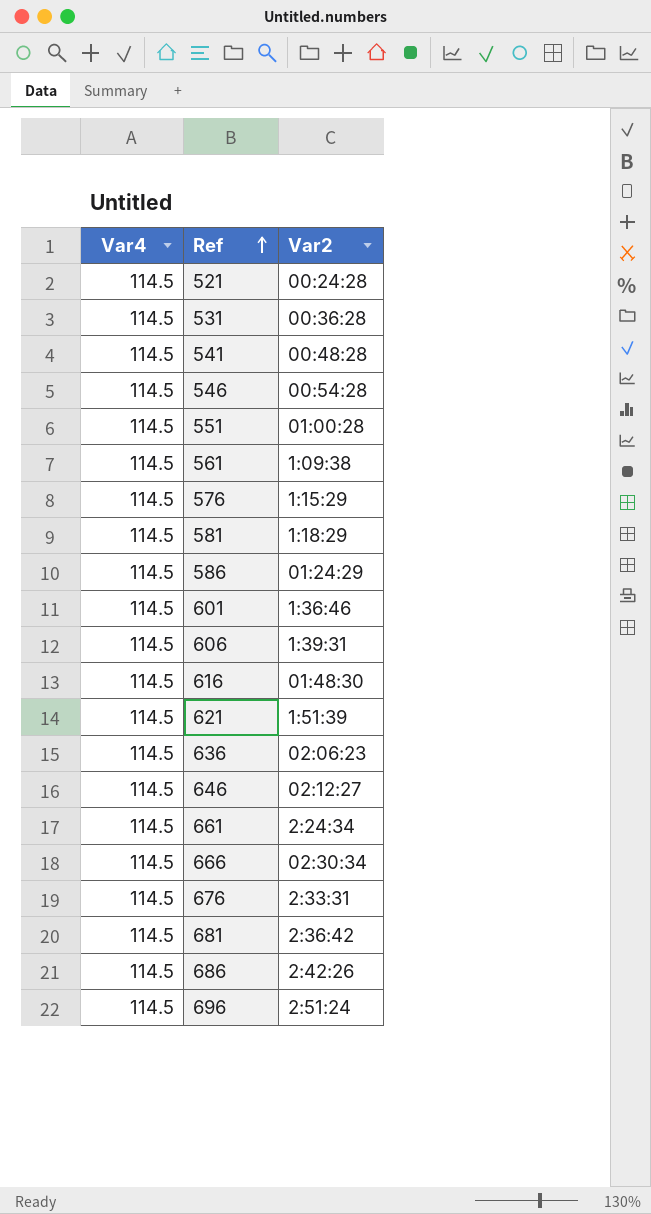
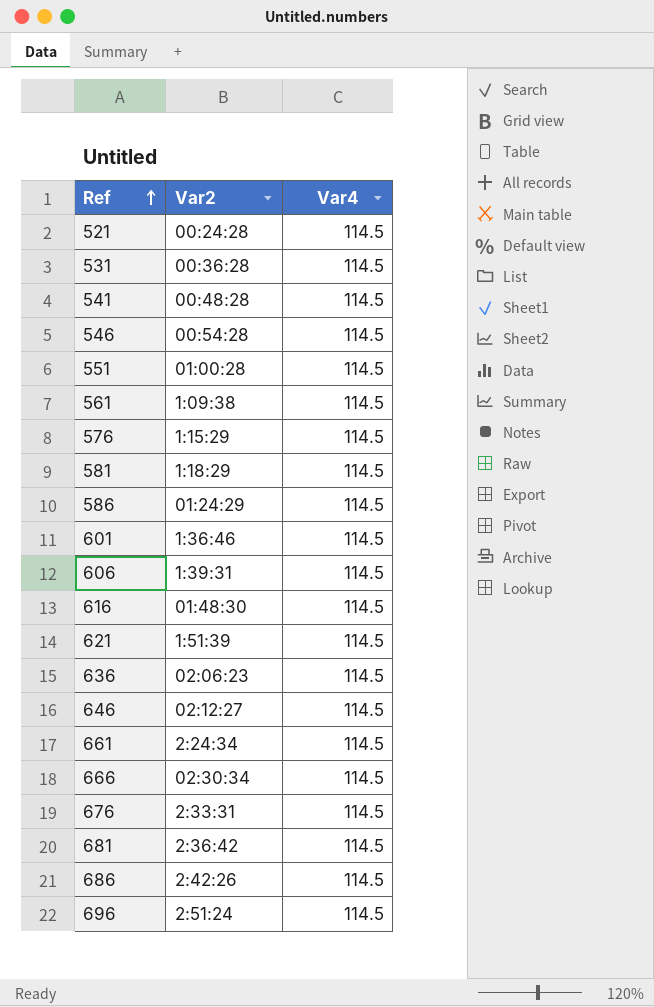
column Var4 | position: 1 -> 3

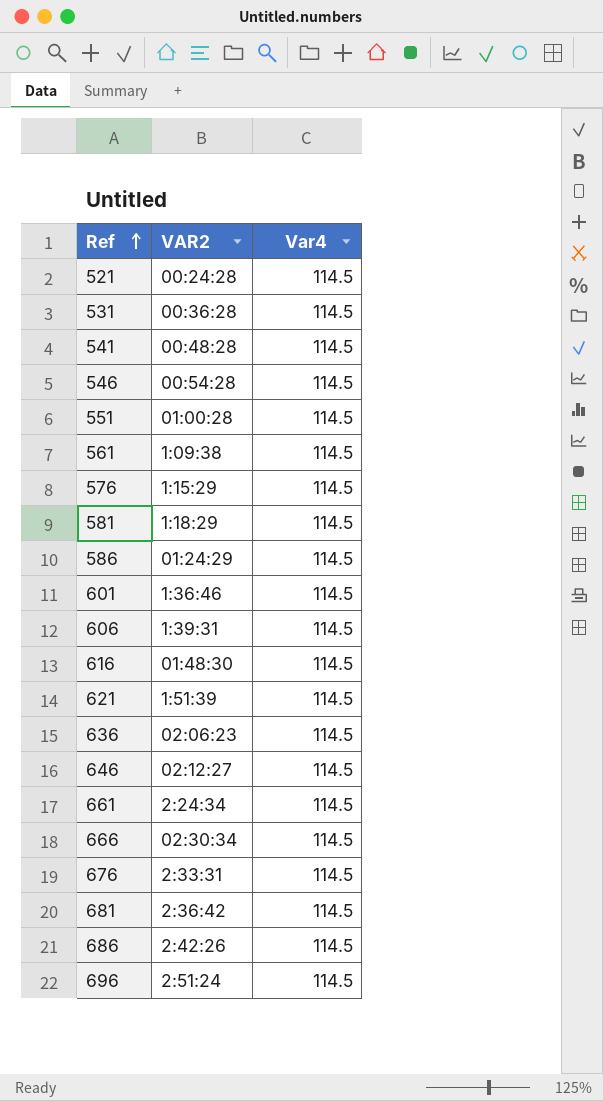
column name: Var2 -> VAR2

